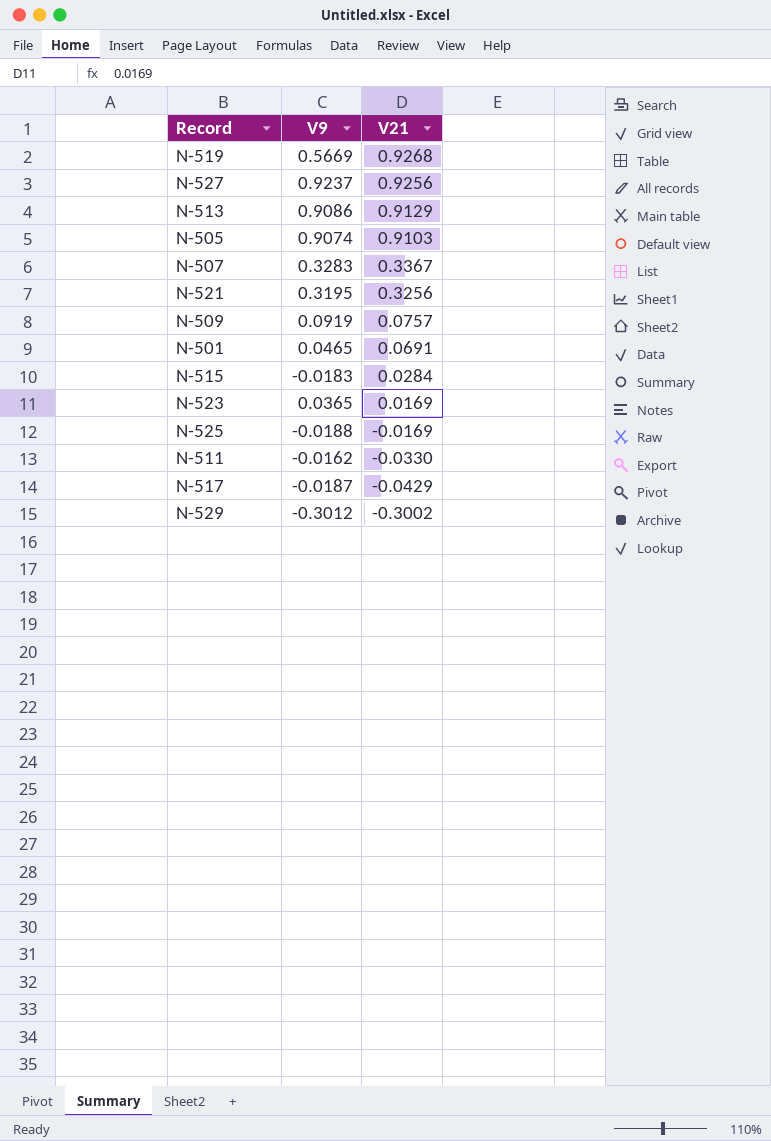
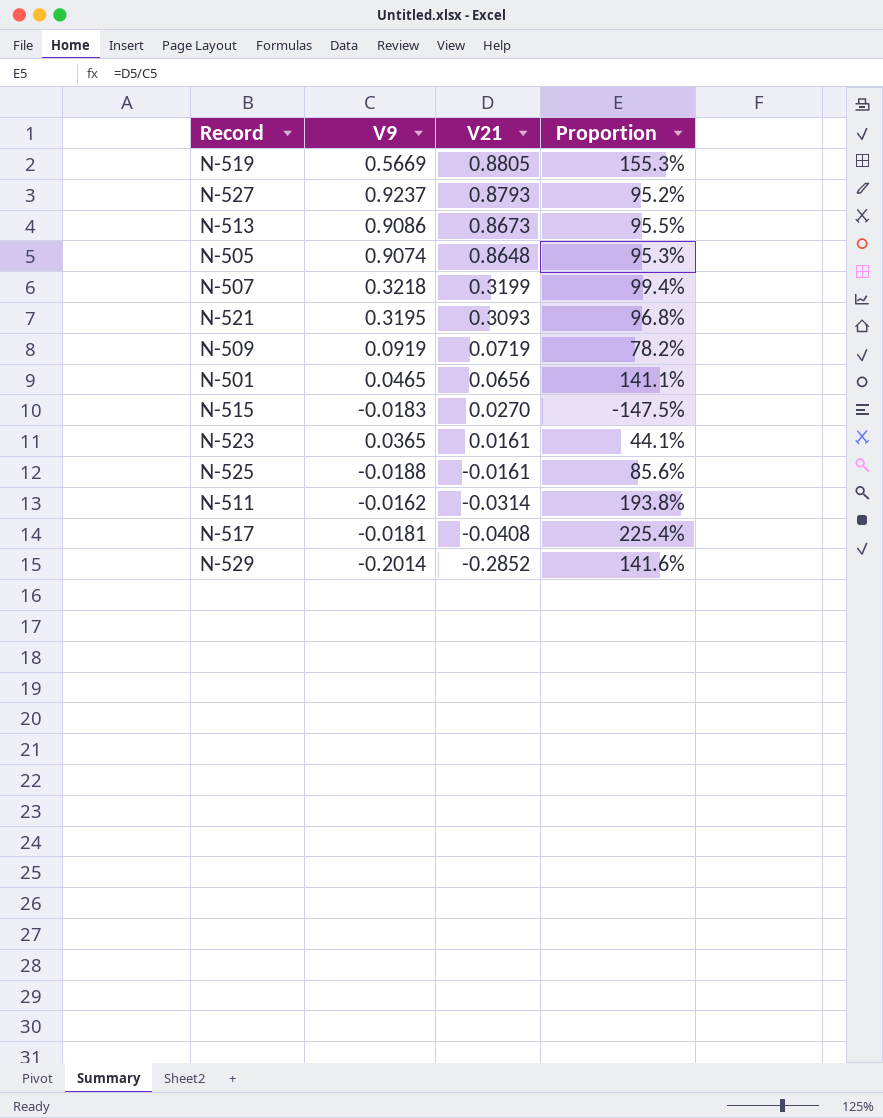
column Proportion | formula: none -> [V21] / [V9]
N-519 | V21: 0.9268 -> 0.8805
N-527 | V21: 0.9256 -> 0.8793
N-513 | V21: 0.9129 -> 0.8673
N-505 | V21: 0.9103 -> 0.8648
N-507 | V9: 0.3283 -> 0.3218
N-507 | V21: 0.3367 -> 0.3199
N-521 | V21: 0.3256 -> 0.3093
N-509 | V21: 0.0757 -> 0.0719
N-501 | V21: 0.0691 -> 0.0656
N-515 | V21: 0.0284 -> 0.0270
N-523 | V21: 0.0169 -> 0.0161
N-525 | V21: -0.0169 -> -0.0161
N-511 | V21: -0.0330 -> -0.0314
N-517 | V9: -0.0187 -> -0.0181
N-517 | V21: -0.0429 -> -0.0408
N-529 | V9: -0.3012 -> -0.2014
N-529 | V21: -0.3002 -> -0.2852

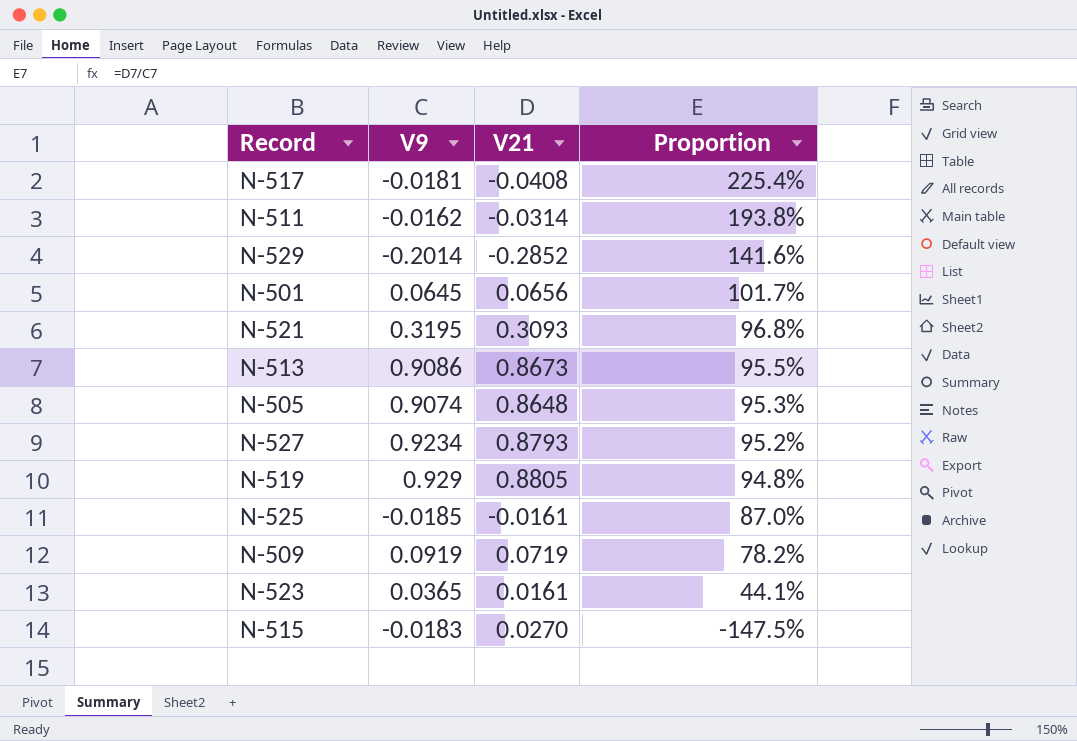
row order: V21 descending -> Proportion descending
row N-507: 0.3218 | 0.3199 | 99.4% -> none
N-501 | V9: 0.0465 -> 0.0645
N-501 | Proportion: 141.1% -> 101.7%
N-527 | V9: 0.9237 -> 0.9234
N-519 | V9: 0.5669 -> 0.929
N-519 | Proportion: 155.3% -> 94.8%
N-525 | V9: -0.0188 -> -0.0185
N-525 | Proportion: 85.6% -> 87.0%

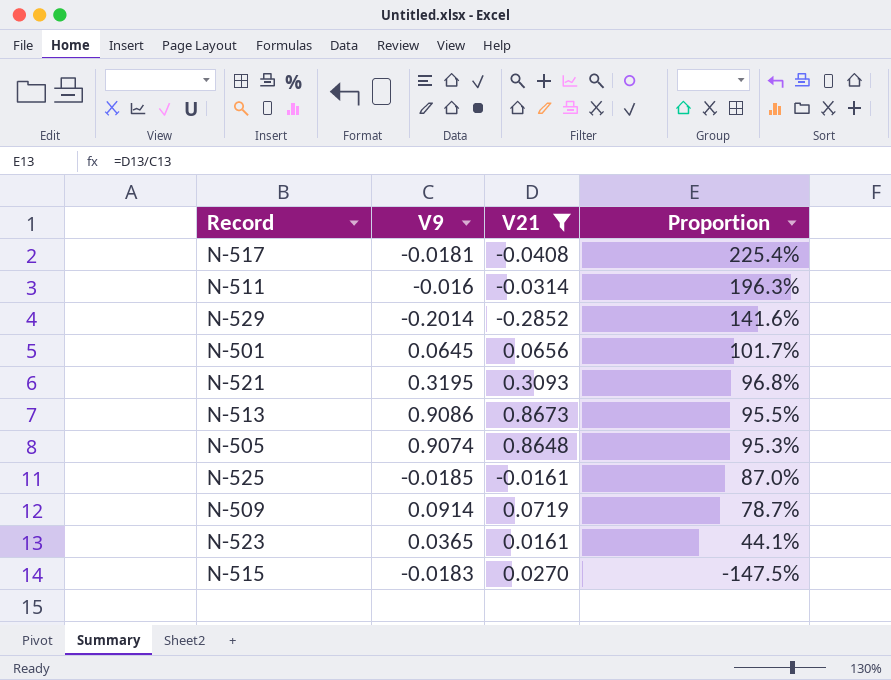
filter: none -> V21 <= 0.8673
N-511 | V9: -0.0162 -> -0.016
N-511 | Proportion: 193.8% -> 196.3%
N-509 | V9: 0.0919 -> 0.0914
N-509 | Proportion: 78.2% -> 78.7%

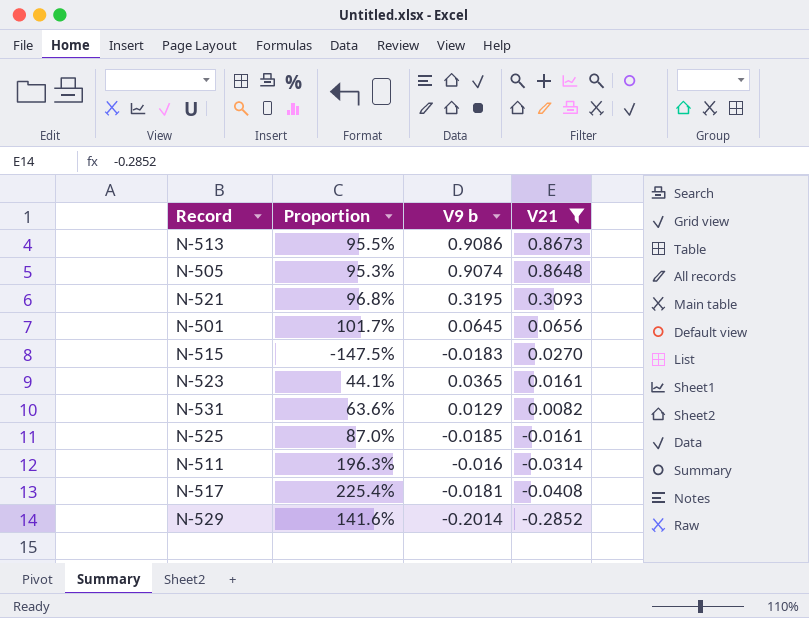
row order: Proportion descending -> V21 descending
column Proportion | position: 4 -> 2
column name: V9 -> V9 b
row N-509: 0.0914 | 0.0719 | 78.7% -> none
row N-531: none -> 63.6% | 0.0129 | 0.0082

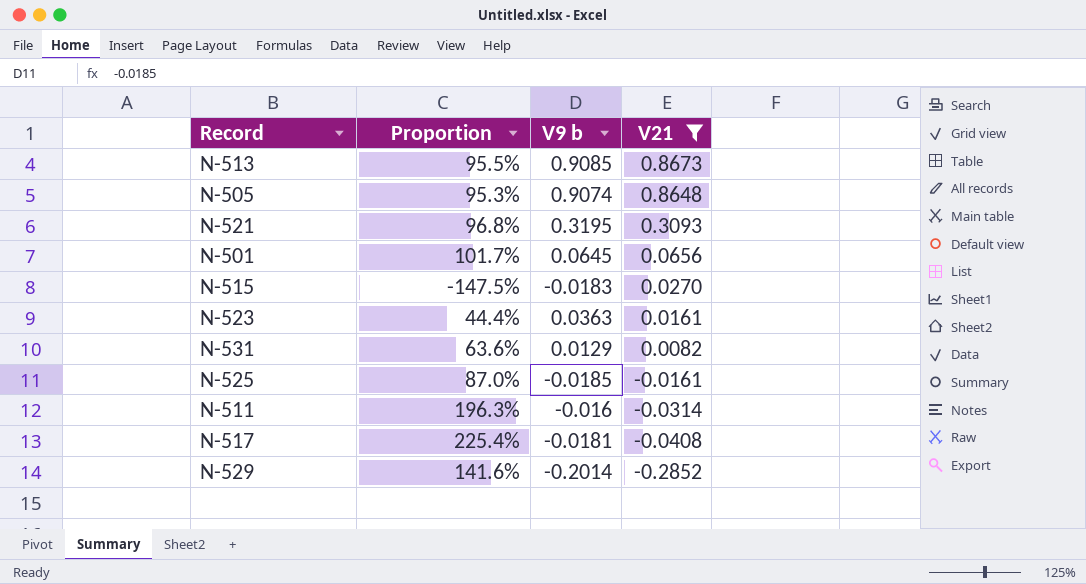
N-513 | V9 b: 0.9086 -> 0.9085
N-523 | Proportion: 44.1% -> 44.4%
N-523 | V9 b: 0.0365 -> 0.0363

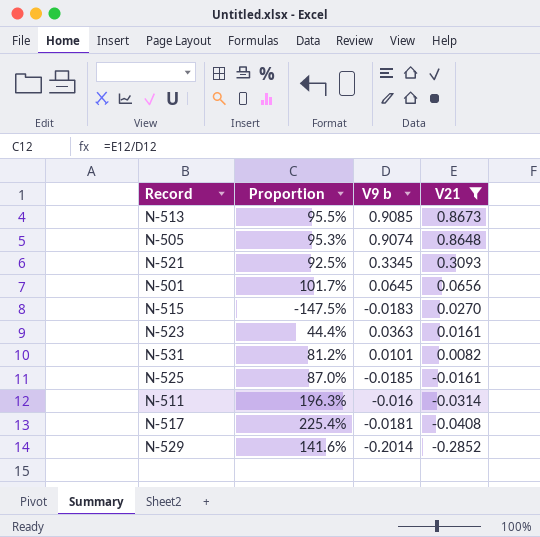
N-521 | Proportion: 96.8% -> 92.5%
N-521 | V9 b: 0.3195 -> 0.3345
N-531 | Proportion: 63.6% -> 81.2%
N-531 | V9 b: 0.0129 -> 0.0101

